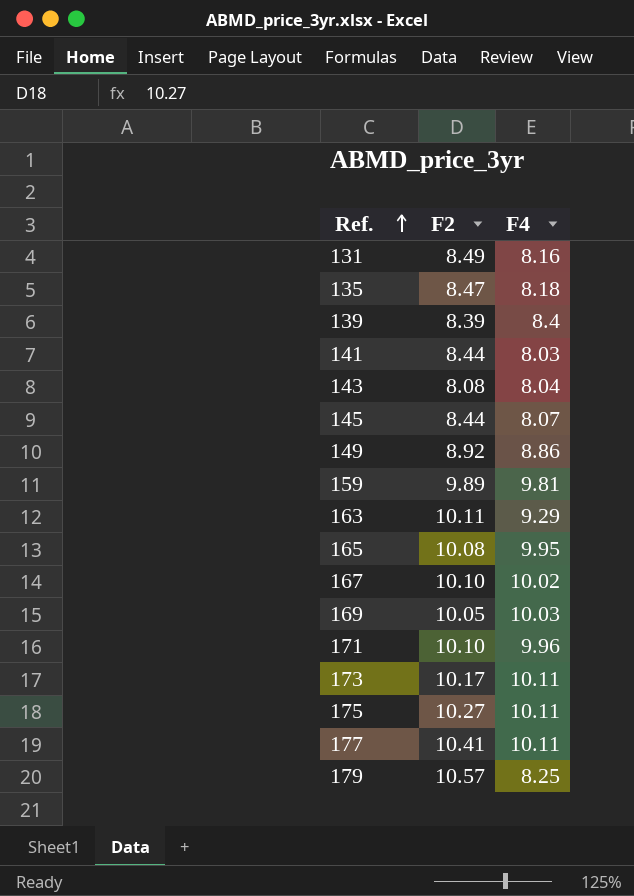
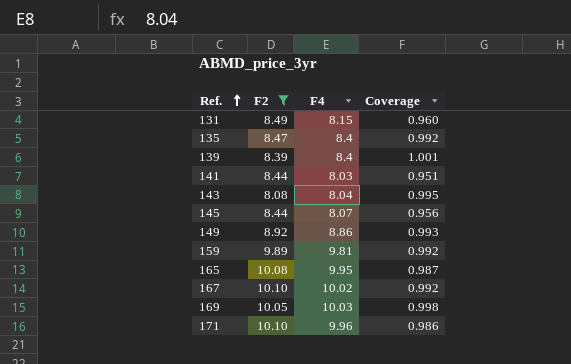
filter: none -> F2 <= 10.10
column Coverage | formula: none -> [F4] / [F2]
131 | F4: 8.16 -> 8.15
135 | F4: 8.18 -> 8.4

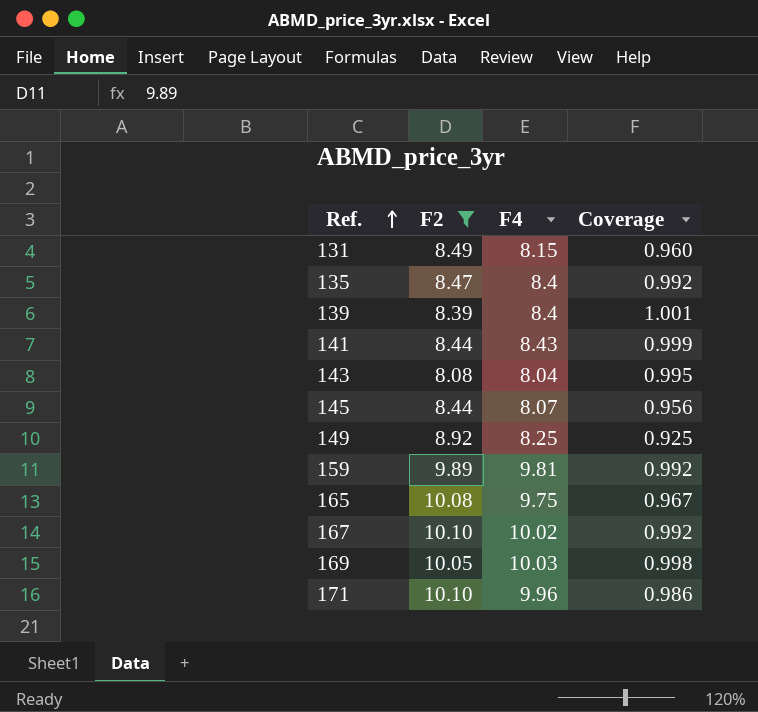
141 | F4: 8.03 -> 8.43
141 | Coverage: 0.951 -> 0.999
149 | F4: 8.86 -> 8.25
149 | Coverage: 0.993 -> 0.925
165 | F4: 9.95 -> 9.75
165 | Coverage: 0.987 -> 0.967

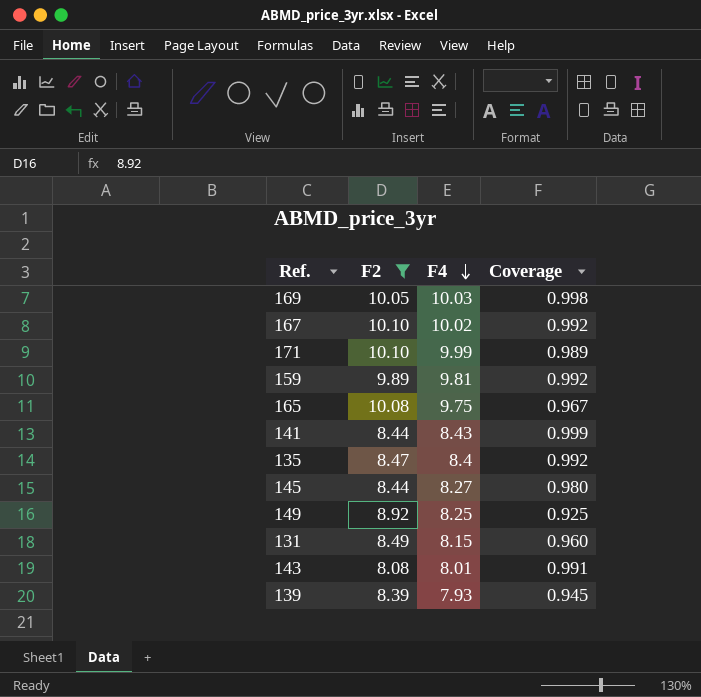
row order: Ref. ascending -> F4 descending
171 | F4: 9.96 -> 9.99
171 | Coverage: 0.986 -> 0.989
145 | F4: 8.07 -> 8.27
145 | Coverage: 0.956 -> 0.980
143 | F4: 8.04 -> 8.01
143 | Coverage: 0.995 -> 0.991
139 | F4: 8.4 -> 7.93
139 | Coverage: 1.001 -> 0.945

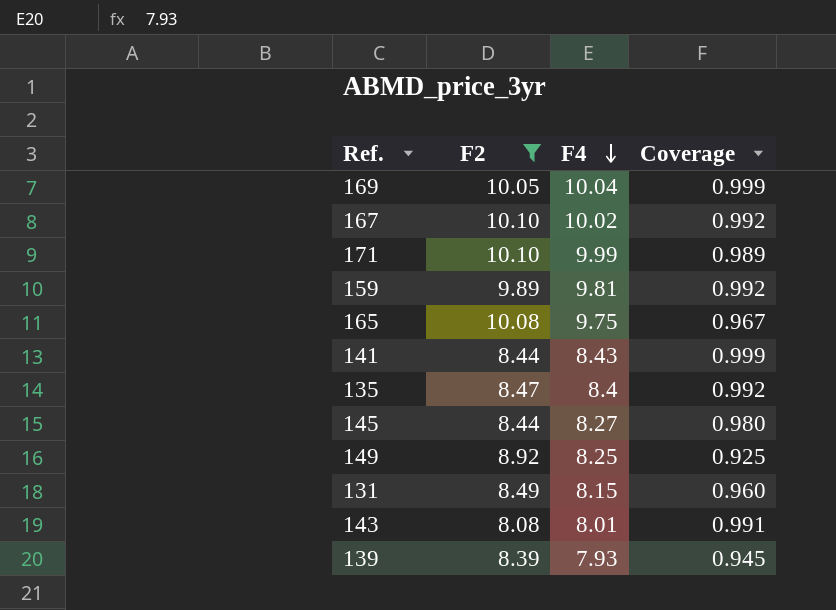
169 | F4: 10.03 -> 10.04
169 | Coverage: 0.998 -> 0.999

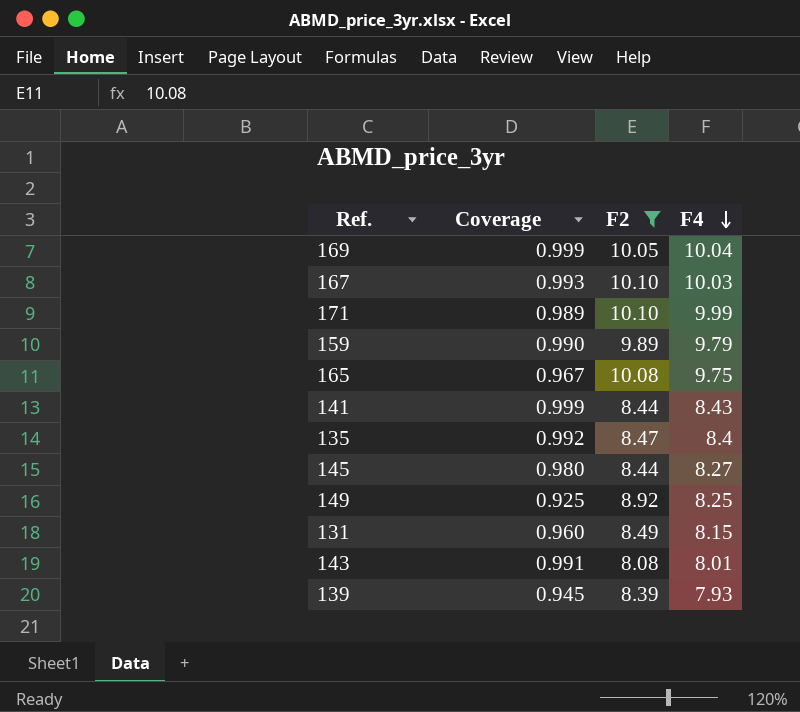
column Coverage | position: 4 -> 2
167 | Coverage: 0.992 -> 0.993
167 | F4: 10.02 -> 10.03
159 | Coverage: 0.992 -> 0.990
159 | F4: 9.81 -> 9.79

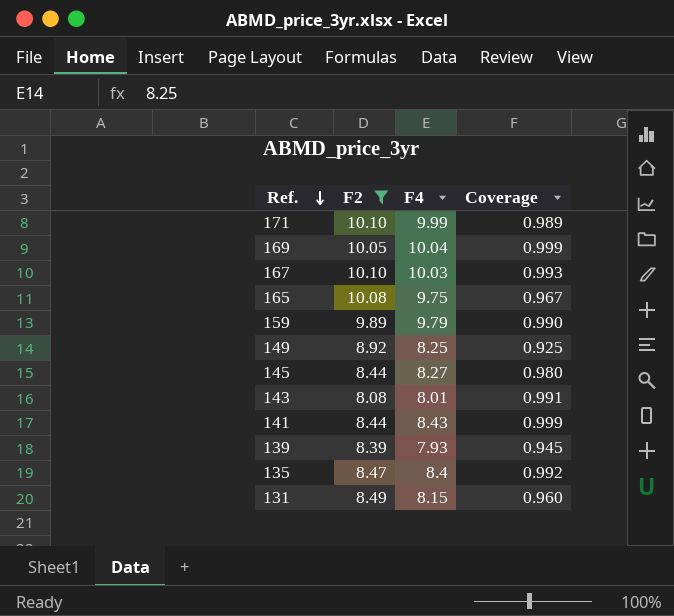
row order: F4 descending -> Ref. descending
column Coverage | position: 2 -> 4

